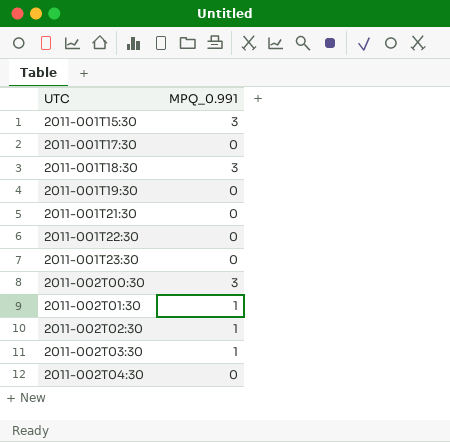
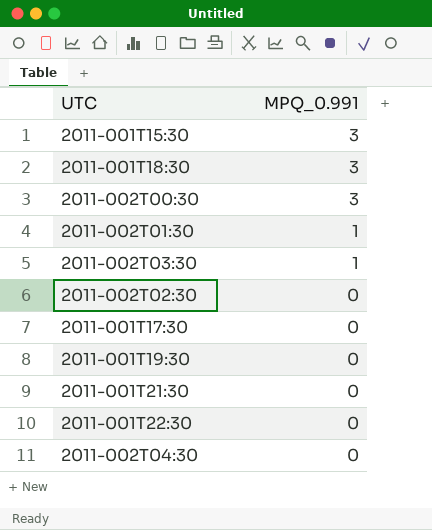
row order: UTC ascending -> MPQ_0.991 descending
row 2011-001T23:30: 0 -> none
2011-002T02:30 | MPQ_0.991: 1 -> 0

